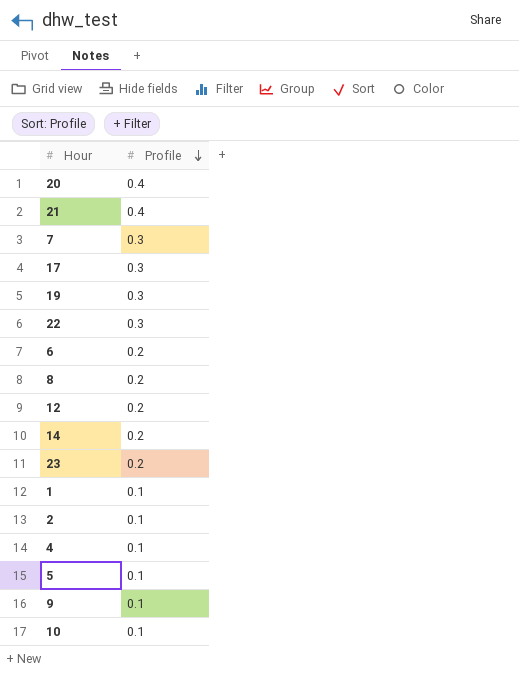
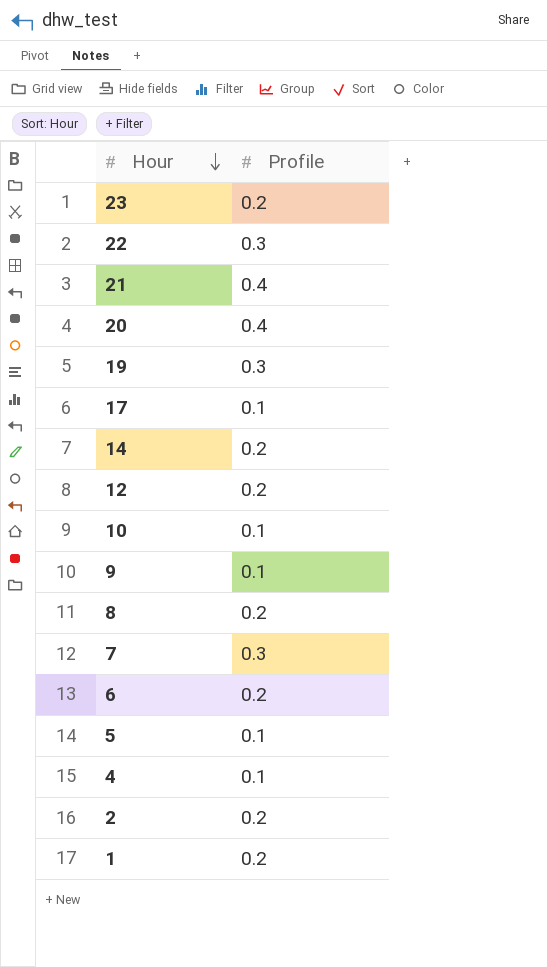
row order: Profile descending -> Hour descending
17 | Profile: 0.3 -> 0.1
2 | Profile: 0.1 -> 0.2
1 | Profile: 0.1 -> 0.2

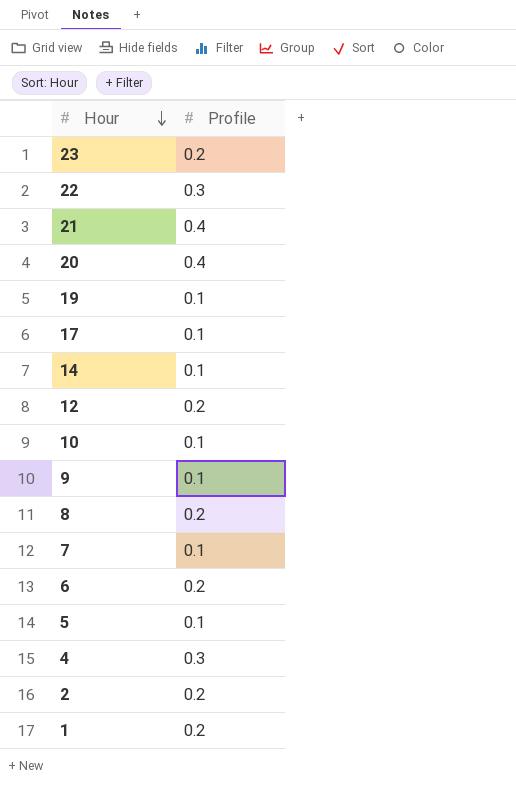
19 | Profile: 0.3 -> 0.1
14 | Profile: 0.2 -> 0.1
7 | Profile: 0.3 -> 0.1
4 | Profile: 0.1 -> 0.3

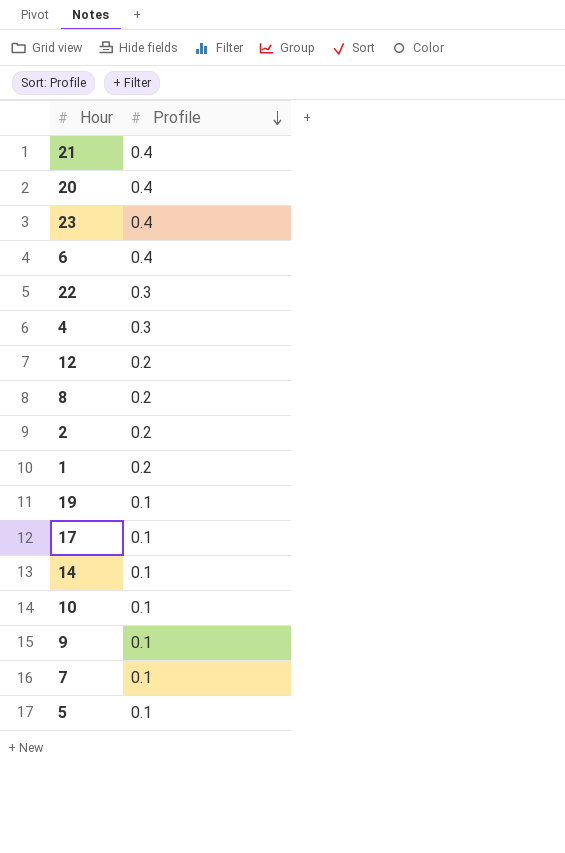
row order: Hour descending -> Profile descending
23 | Profile: 0.2 -> 0.4
6 | Profile: 0.2 -> 0.4

